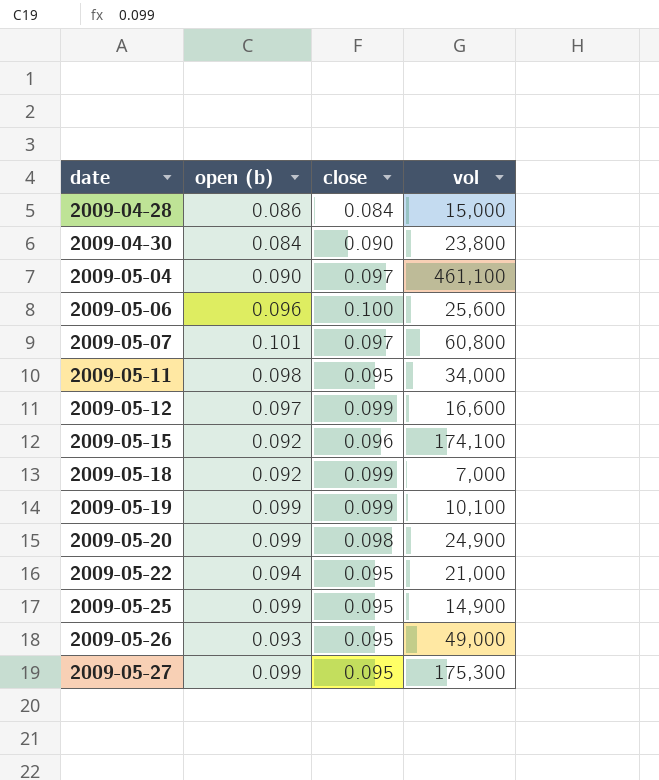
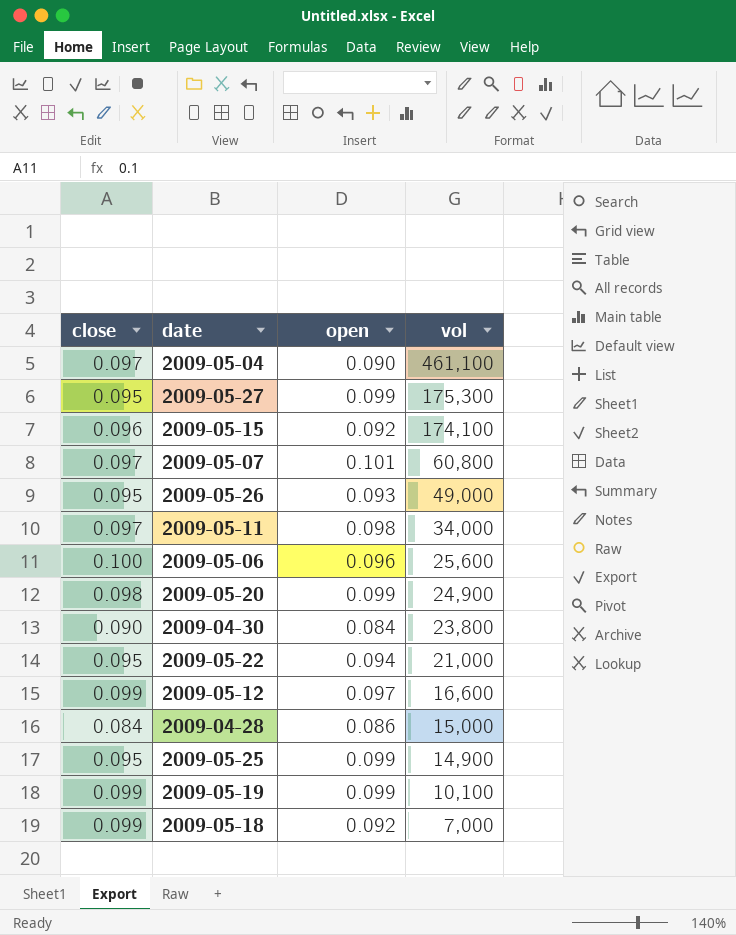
row order: date ascending -> vol descending
column close | position: 3 -> 1
column name: open (b) -> open
2009-05-11 | close: 0.095 -> 0.097

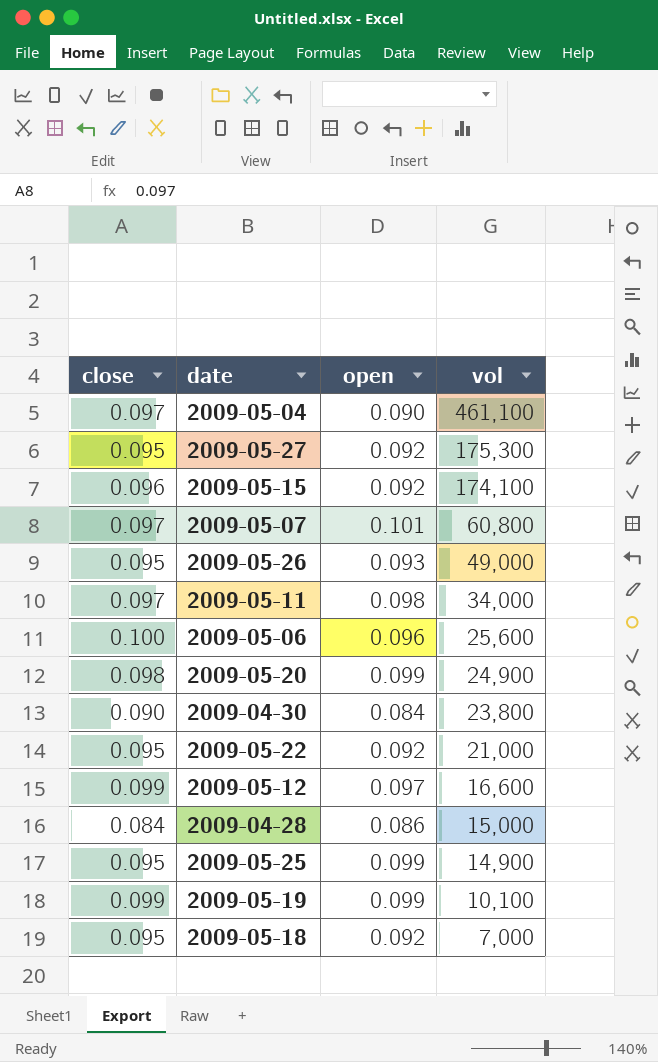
2009-05-27 | open: 0.099 -> 0.092
2009-05-22 | open: 0.094 -> 0.092
2009-05-18 | close: 0.099 -> 0.095

